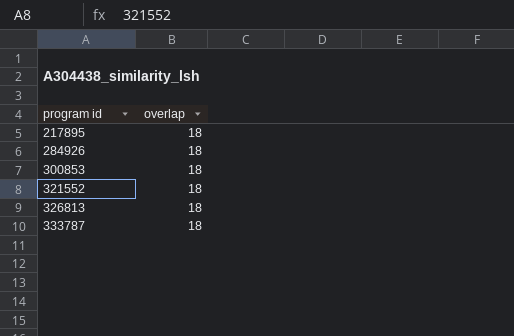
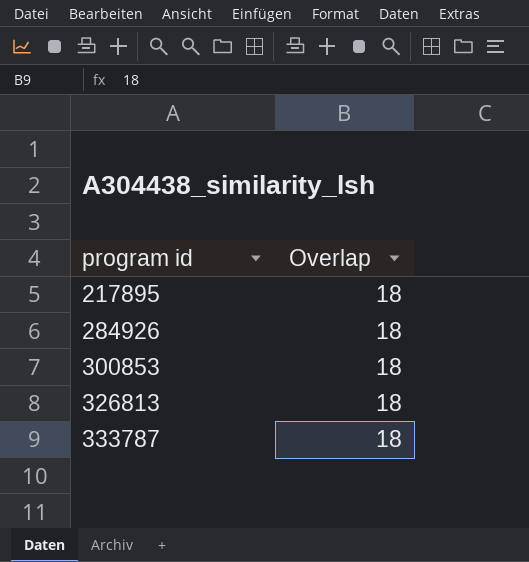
column name: overlap -> Overlap
row 321552: 18 -> none

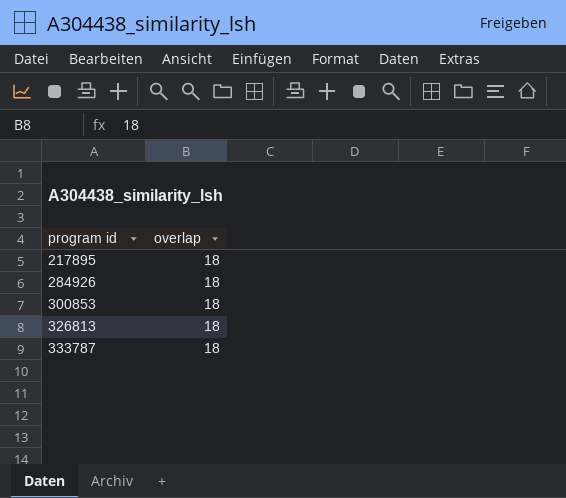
column name: Overlap -> overlap

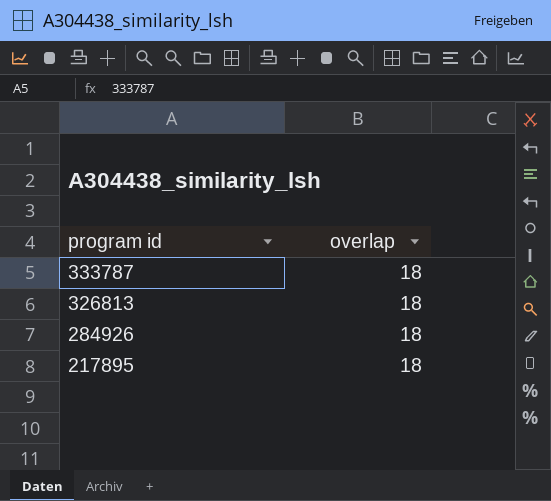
row order: program id ascending -> program id descending
row 300853: 18 -> none

